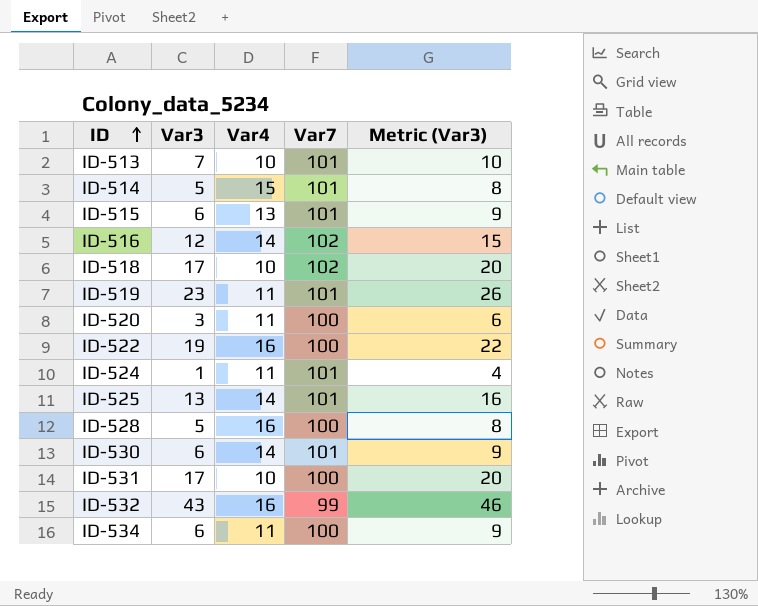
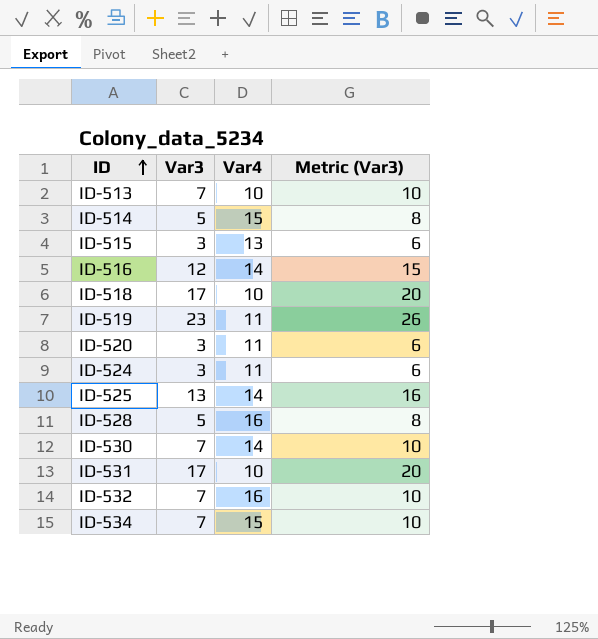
column Var7 | position: 4 -> none
row ID-522: 19 | 16 | 100 | 22 -> none
ID-515 | Var3: 6 -> 3
ID-515 | Metric (Var3): 9 -> 6
ID-524 | Var3: 1 -> 3
ID-524 | Metric (Var3): 4 -> 6
ID-530 | Var3: 6 -> 7
ID-530 | Metric (Var3): 9 -> 10
ID-532 | Var3: 43 -> 7
ID-532 | Metric (Var3): 46 -> 10
ID-534 | Var3: 6 -> 7
ID-534 | Var4: 11 -> 15
ID-534 | Metric (Var3): 9 -> 10

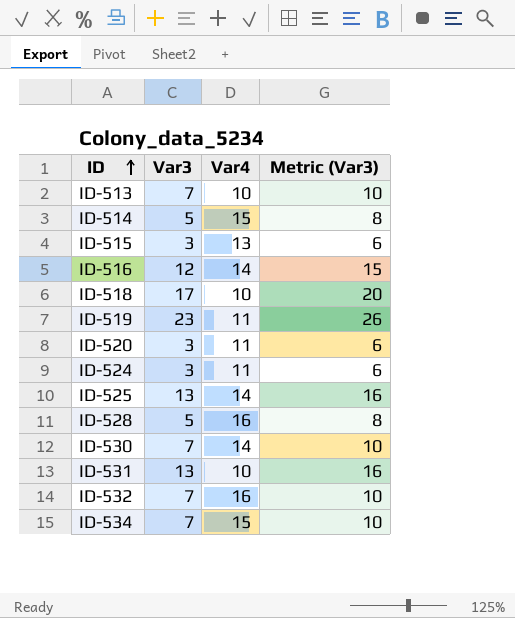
ID-531 | Var3: 17 -> 13
ID-531 | Metric (Var3): 20 -> 16

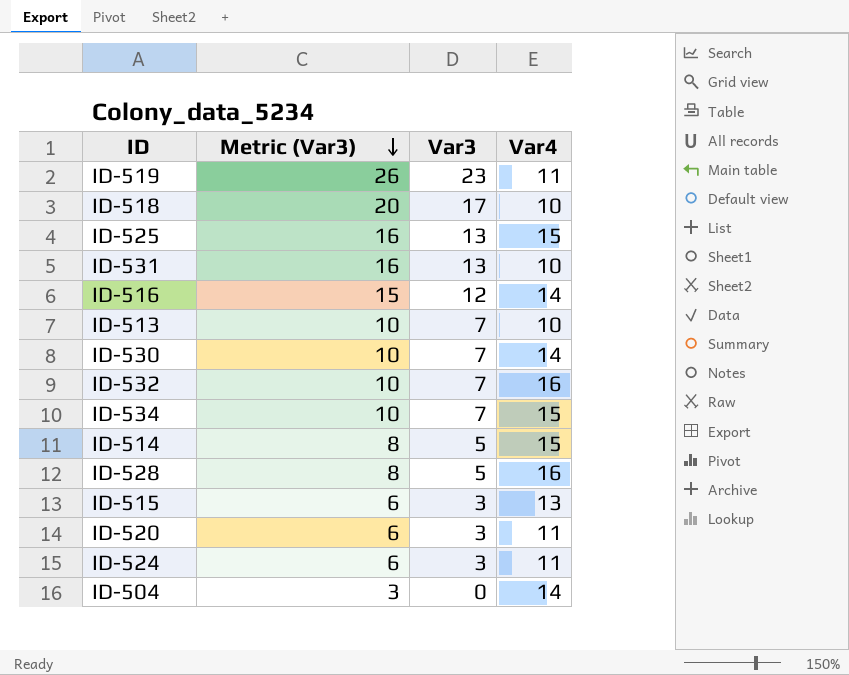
row order: ID ascending -> Metric (Var3) descending
column Metric (Var3) | position: 4 -> 2
ID-525 | Var4: 14 -> 15
row ID-504: none -> 3 | 0 | 14

